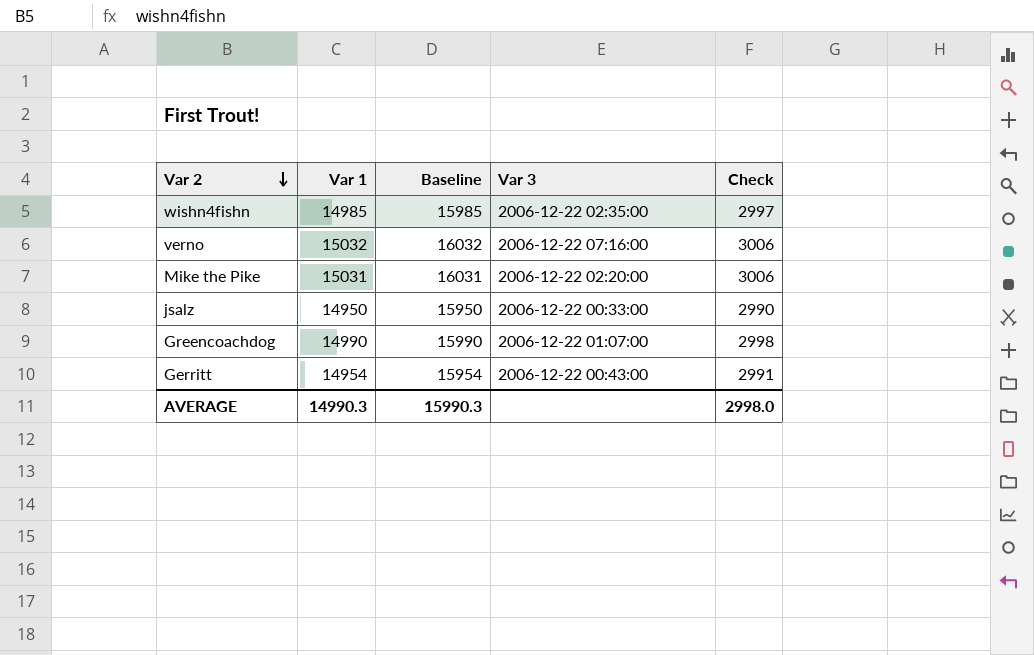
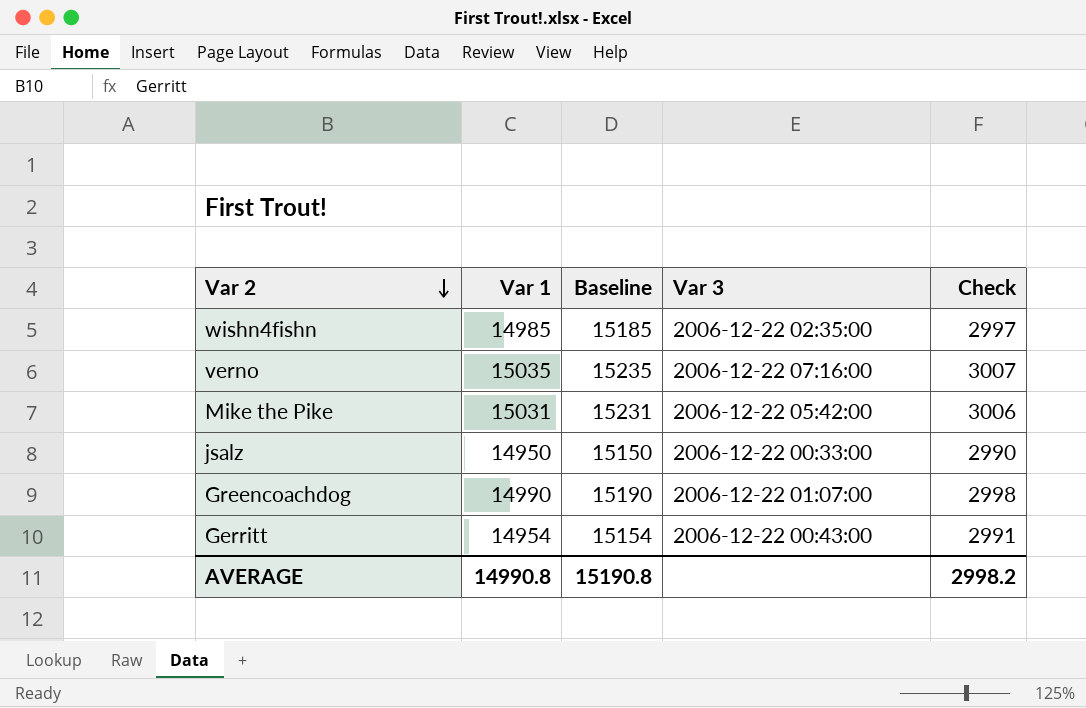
column Baseline | formula: [Var 1] + 1000 -> [Var 1] + 200
verno | Var 1: 15032 -> 15035
verno | Check: 3006 -> 3007
Mike the Pike | Var 3: 2006-12-22 02:20:00 -> 2006-12-22 05:42:00
AVERAGE | Var 1: 14990.3 -> 14990.8
AVERAGE | Baseline: 15990.3 -> 15190.8
AVERAGE | Check: 2998.0 -> 2998.2

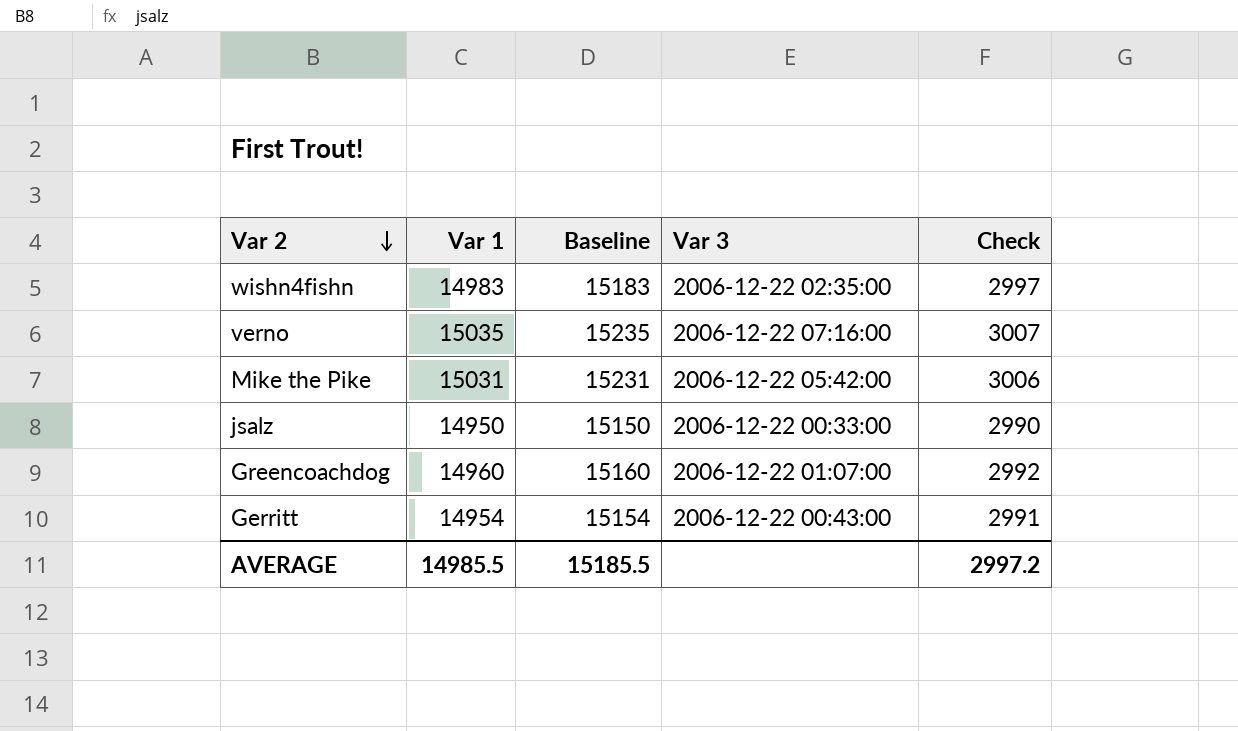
wishn4fishn | Var 1: 14985 -> 14983
wishn4fishn | Baseline: 15185 -> 15183
Greencoachdog | Var 1: 14990 -> 14960
Greencoachdog | Baseline: 15190 -> 15160
Greencoachdog | Check: 2998 -> 2992
AVERAGE | Var 1: 14990.8 -> 14985.5
AVERAGE | Baseline: 15190.8 -> 15185.5
AVERAGE | Check: 2998.2 -> 2997.2

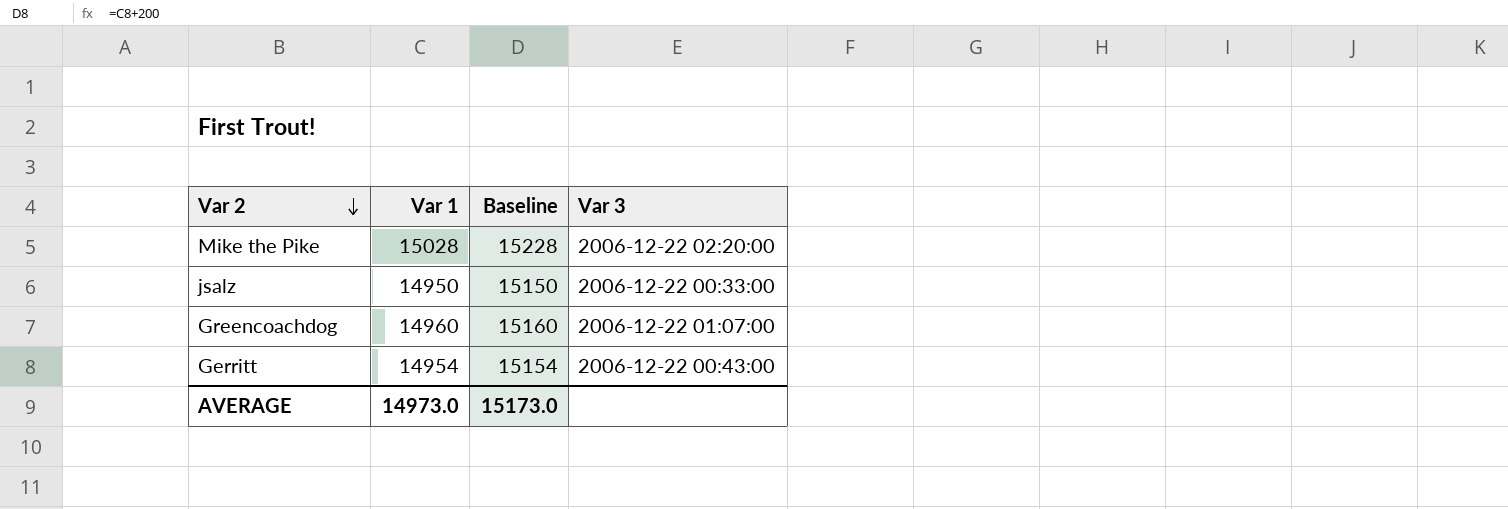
column Check | formula: [Var 1] * 0.2 -> none
row wishn4fishn: 14983 | 15183 | 2006-12-22 02:35:00 | 2997 -> none
row verno: 15035 | 15235 | 2006-12-22 07:16:00 | 3007 -> none
Mike the Pike | Var 1: 15031 -> 15028
Mike the Pike | Baseline: 15231 -> 15228
Mike the Pike | Var 3: 2006-12-22 05:42:00 -> 2006-12-22 02:20:00
AVERAGE | Var 1: 14985.5 -> 14973.0
AVERAGE | Baseline: 15185.5 -> 15173.0

